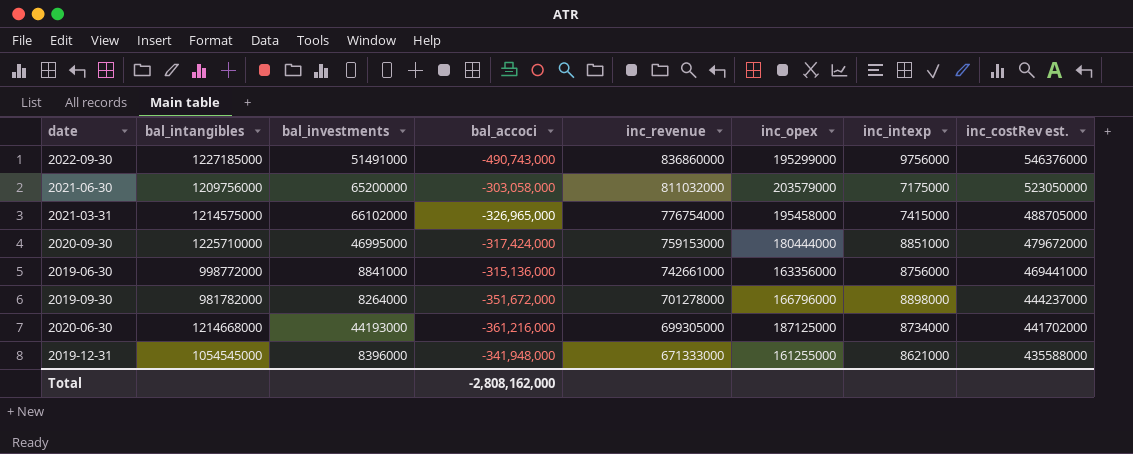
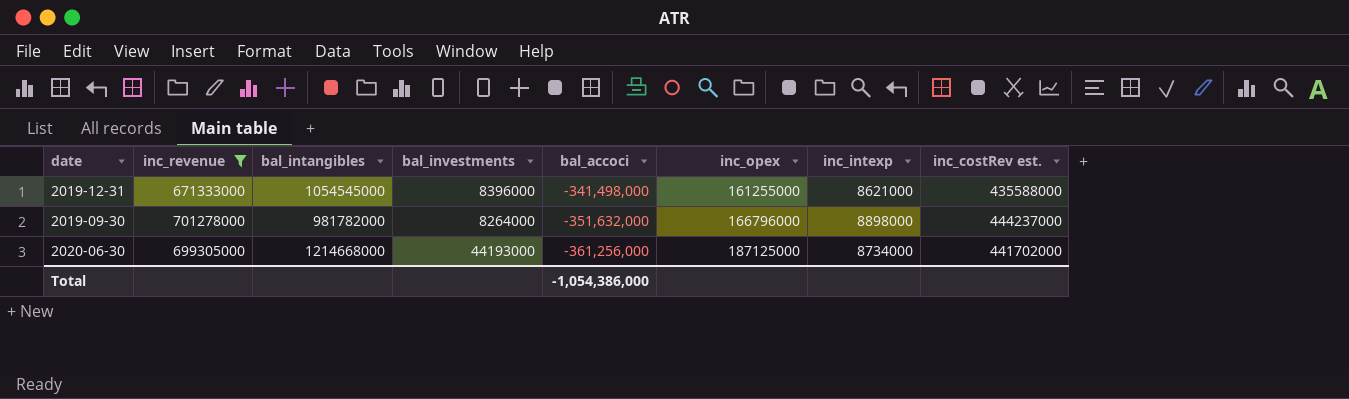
filter: none -> inc_revenue <= 701278000
row order: inc_revenue descending -> bal_accoci descending
column inc_revenue | position: 5 -> 2
2019-12-31 | bal_accoci: -341,948,000 -> -341,498,000
2019-09-30 | bal_accoci: -351,672,000 -> -351,632,000
2020-06-30 | bal_accoci: -361,216,000 -> -361,256,000
Total | bal_accoci: -2,808,162,000 -> -1,054,386,000

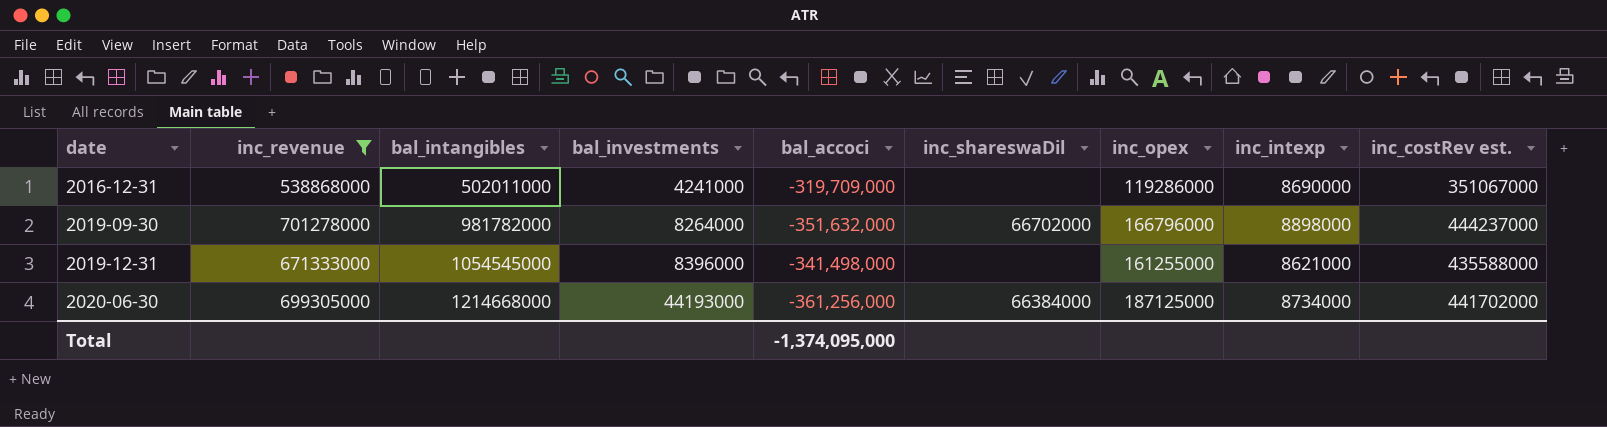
row order: bal_accoci descending -> date ascending
column inc_shareswaDil | position: none -> 6
row 2016-12-31: none -> 538868000 | 502011000 | 4241000 | -319,709,000 | none | 119286000 | 8690000 | 351067000
Total | bal_accoci: -1,054,386,000 -> -1,374,095,000

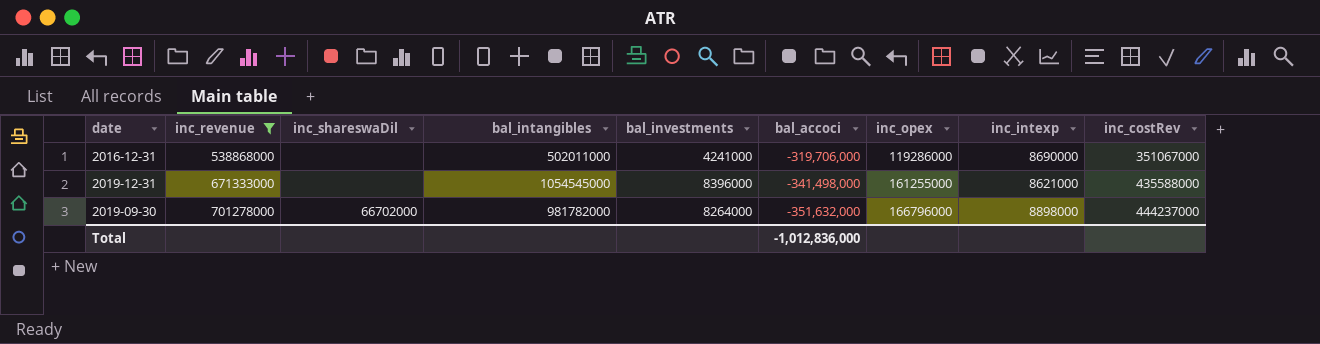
row order: date ascending -> inc_revenue ascending
column inc_shareswaDil | position: 6 -> 3
column name: inc_costRev est. -> inc_costRev
row 2020-06-30: 699305000 | 1214668000 | 44193000 | -361,256,000 | 66384000 | 187125000 | 8734000 | 441702000 -> none
2016-12-31 | bal_accoci: -319,709,000 -> -319,706,000
Total | bal_accoci: -1,374,095,000 -> -1,012,836,000

